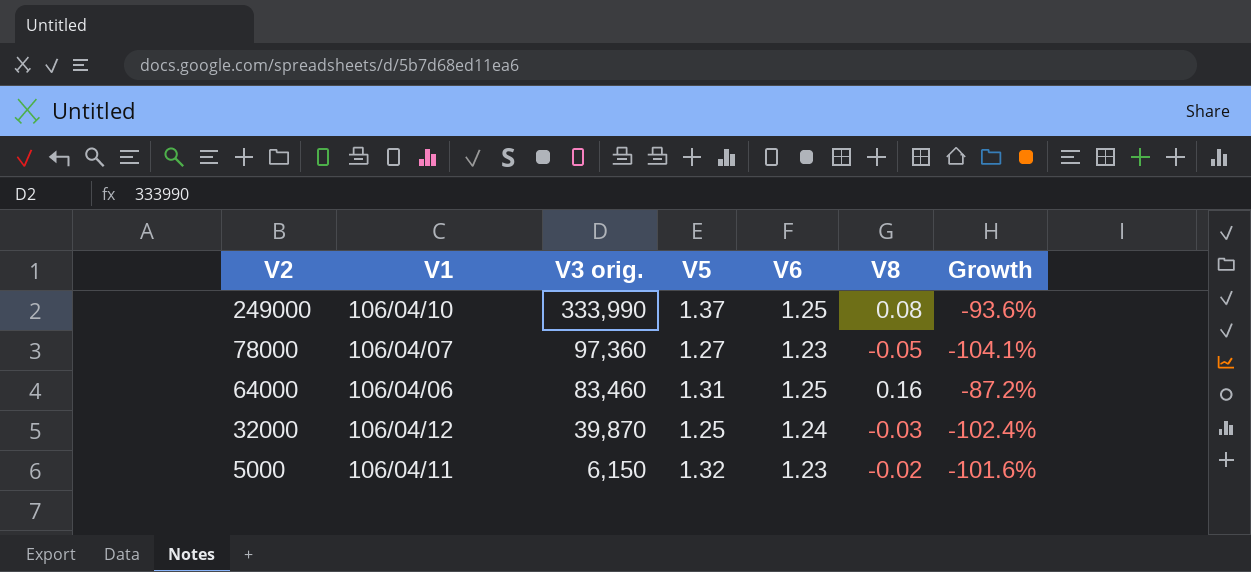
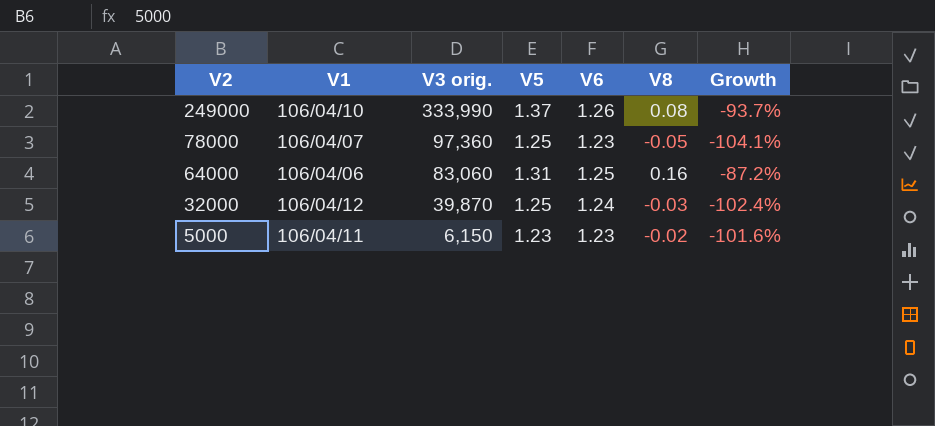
249000 | V6: 1.25 -> 1.26
249000 | Growth: -93.6% -> -93.7%
78000 | V5: 1.27 -> 1.25
64000 | V3 orig.: 83,460 -> 83,060
5000 | V5: 1.32 -> 1.23

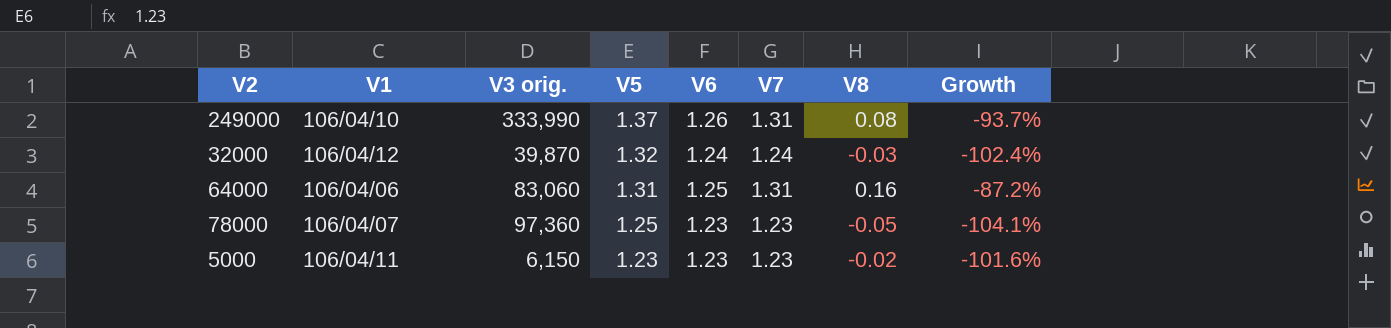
row order: V2 descending -> V5 descending
column V7 | position: none -> 6
32000 | V5: 1.25 -> 1.32

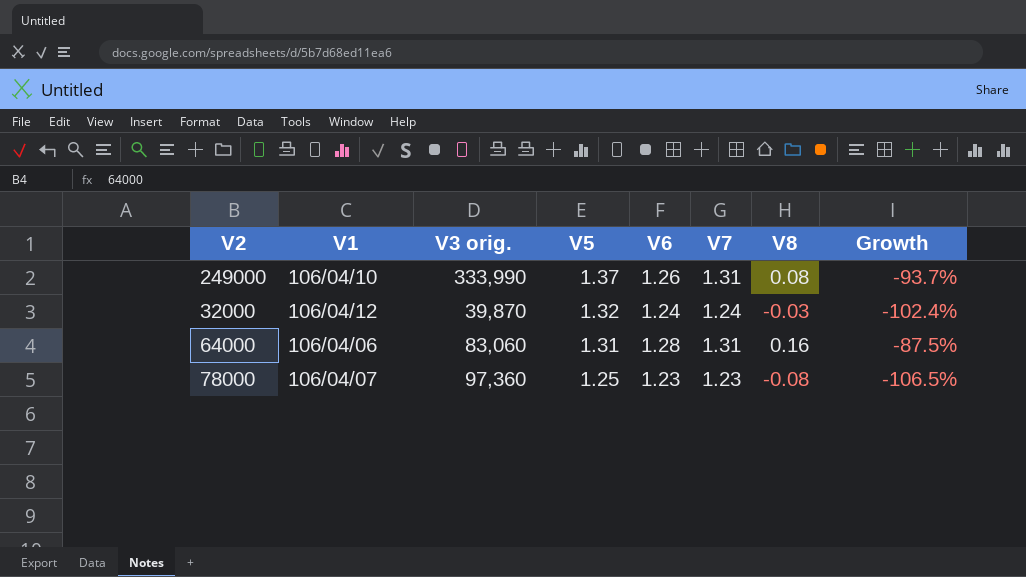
row 5000: 106/04/11 | 6,150 | 1.23 | 1.23 | 1.23 | -0.02 | -101.6% -> none
64000 | V6: 1.25 -> 1.28
64000 | Growth: -87.2% -> -87.5%
78000 | V8: -0.05 -> -0.08
78000 | Growth: -104.1% -> -106.5%

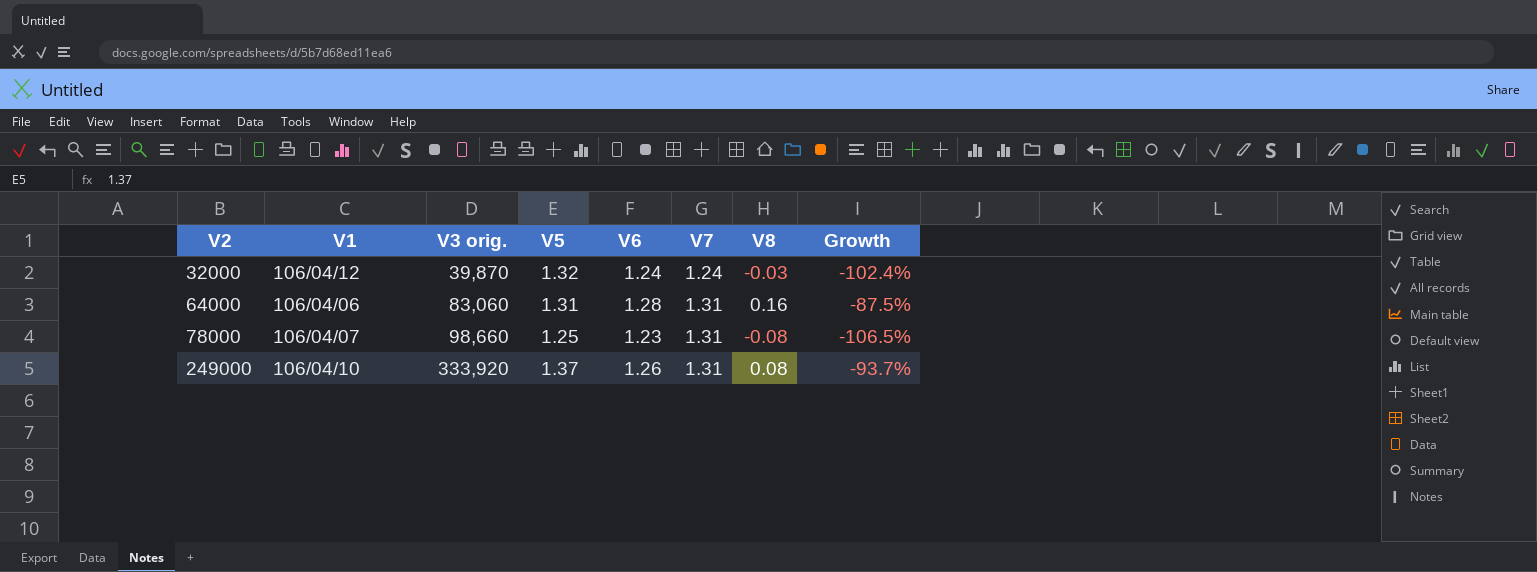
row order: V5 descending -> V2 ascending
78000 | V3 orig.: 97,360 -> 98,660
78000 | V7: 1.23 -> 1.31
249000 | V3 orig.: 333,990 -> 333,920

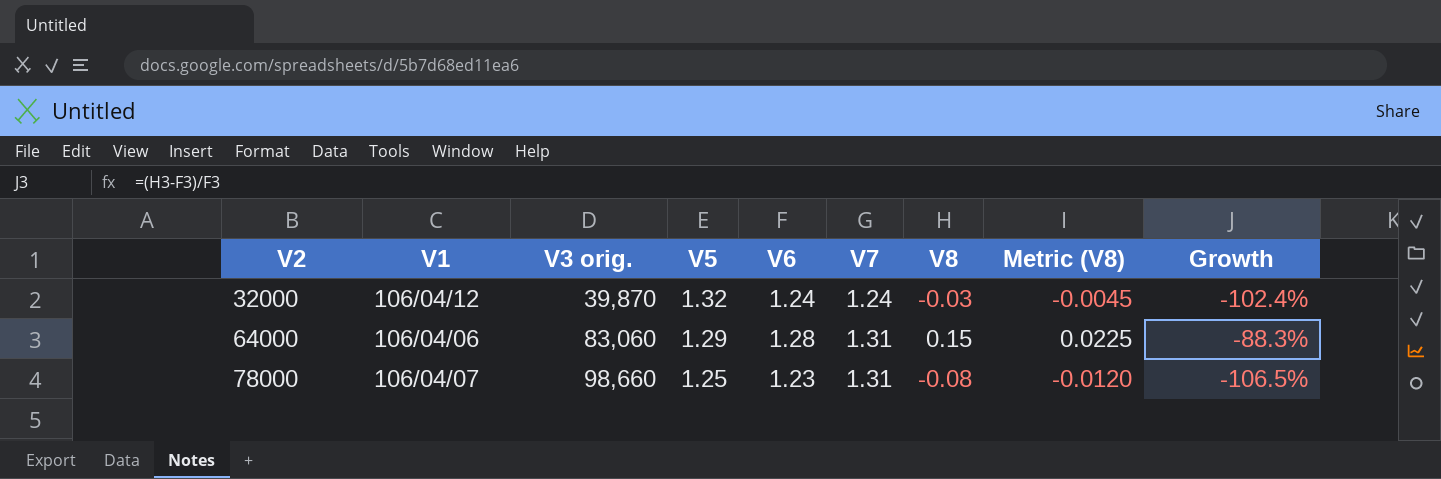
column Metric (V8) | formula: none -> [V8] * 0.15
row 249000: 106/04/10 | 333,920 | 1.37 | 1.26 | 1.31 | 0.08 | -93.7% -> none
64000 | V5: 1.31 -> 1.29
64000 | V8: 0.16 -> 0.15
64000 | Growth: -87.5% -> -88.3%

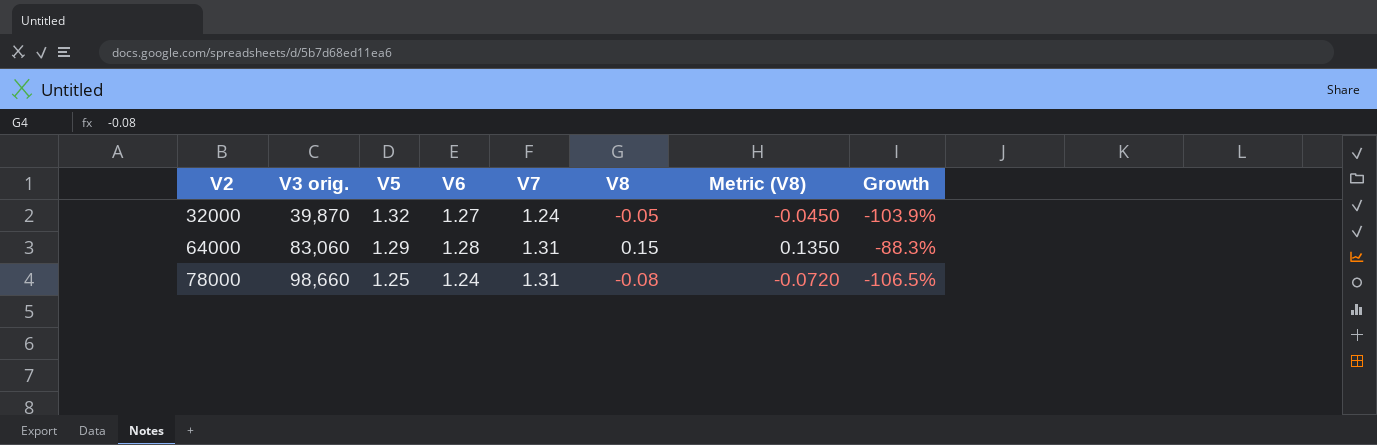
column V1 | position: 2 -> none
column Metric (V8) | formula: [V8] * 0.15 -> [V8] * 0.9
32000 | V6: 1.24 -> 1.27
32000 | V8: -0.03 -> -0.05
32000 | Growth: -102.4% -> -103.9%
78000 | V6: 1.23 -> 1.24

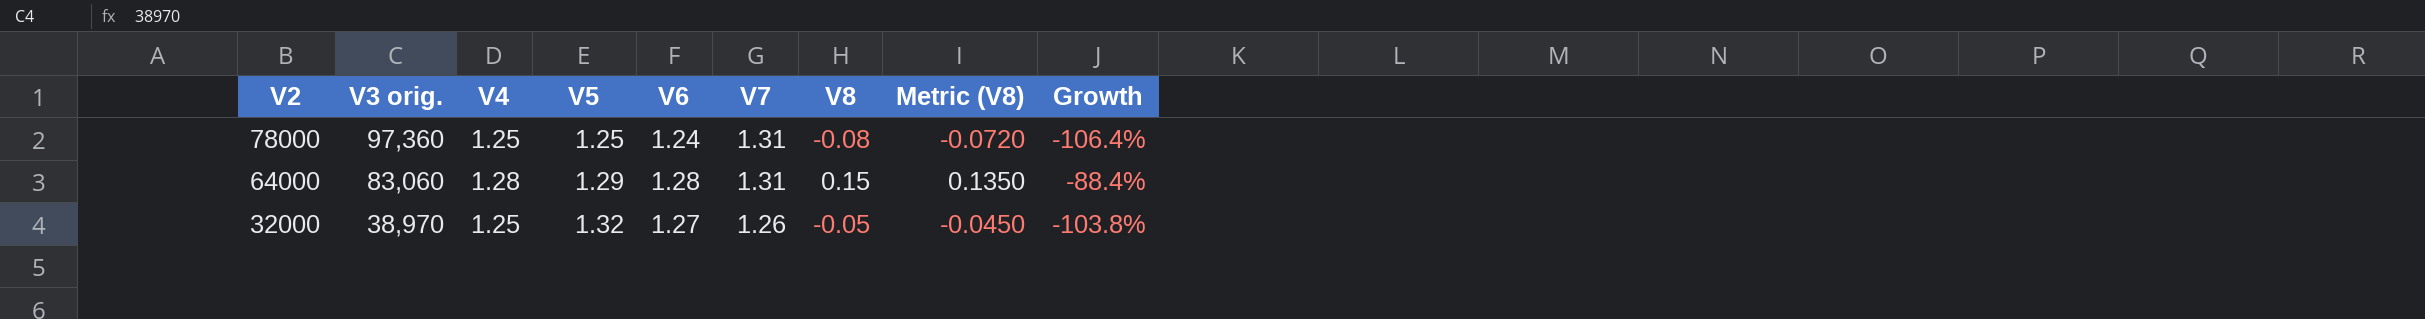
row order: V2 ascending -> V2 descending
column V4 | position: none -> 3
column Growth | formula: ([V8] - [V6]) / [V6] -> ([V8] - [V5]) / [V5]
78000 | V3 orig.: 98,660 -> 97,360
32000 | V3 orig.: 39,870 -> 38,970
32000 | V7: 1.24 -> 1.26

